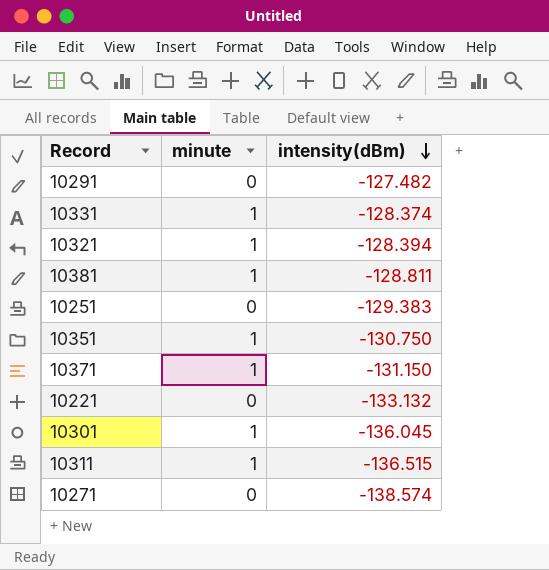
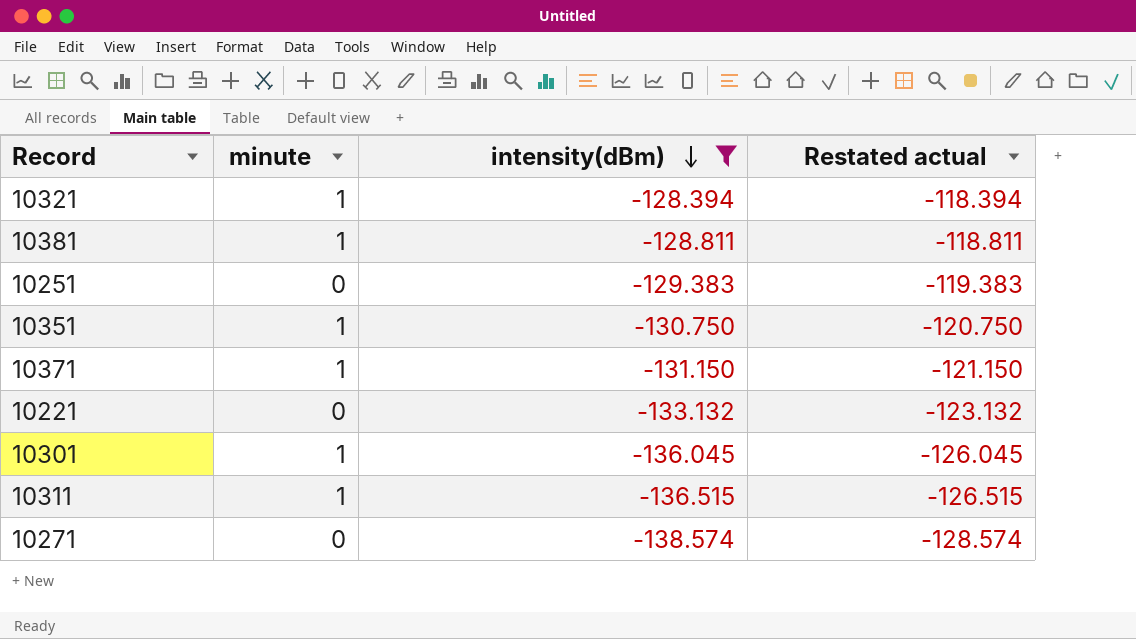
filter: none -> intensity(dBm) <= -128.394
column Restated actual | formula: none -> [intensity(dBm)] + 10

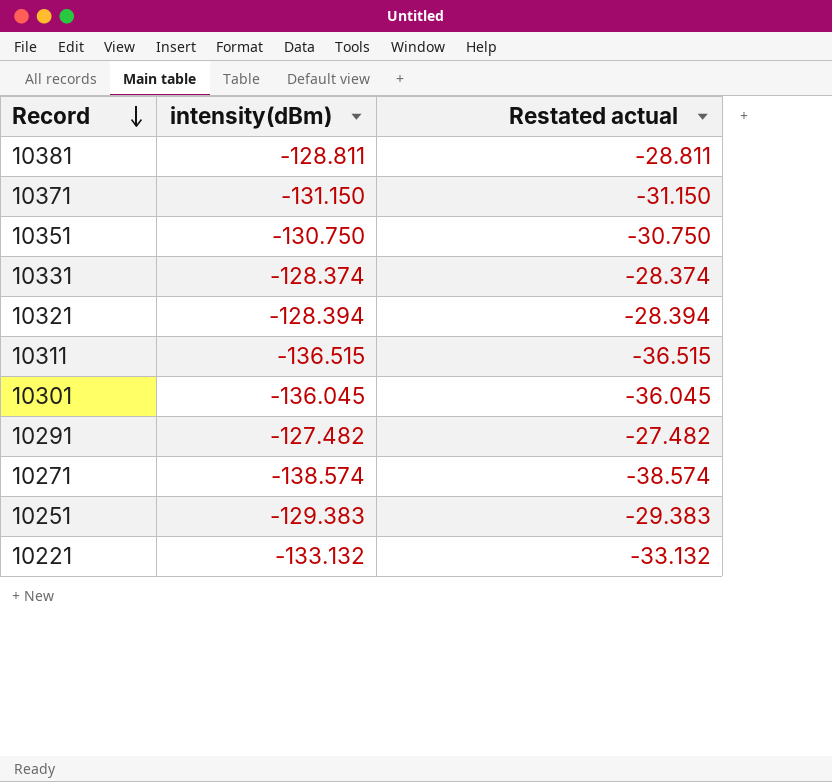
filter: intensity(dBm) <= -128.394 -> none
row order: intensity(dBm) descending -> Record descending
column minute | position: 2 -> none
column Restated actual | formula: [intensity(dBm)] + 10 -> [intensity(dBm)] + 100

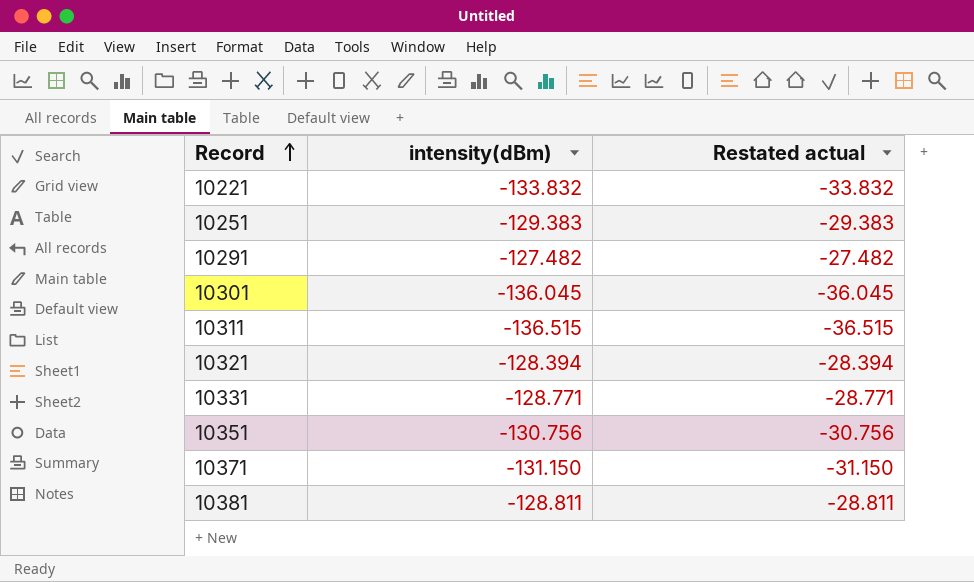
row order: Record descending -> Record ascending
row 10271: -138.574 | -38.574 -> none
10221 | intensity(dBm): -133.132 -> -133.832
10221 | Restated actual: -33.132 -> -33.832
10331 | intensity(dBm): -128.374 -> -128.771
10331 | Restated actual: -28.374 -> -28.771
10351 | intensity(dBm): -130.750 -> -130.756
10351 | Restated actual: -30.750 -> -30.756

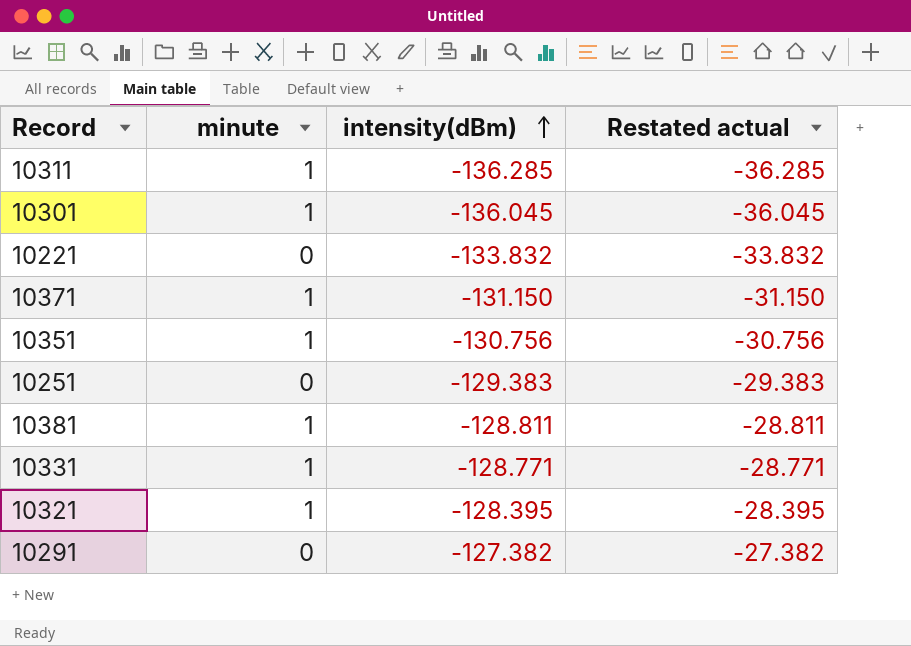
row order: Record ascending -> intensity(dBm) ascending
column minute | position: none -> 2
10311 | intensity(dBm): -136.515 -> -136.285
10311 | Restated actual: -36.515 -> -36.285
10321 | intensity(dBm): -128.394 -> -128.395
10321 | Restated actual: -28.394 -> -28.395
10291 | intensity(dBm): -127.482 -> -127.382
10291 | Restated actual: -27.482 -> -27.382

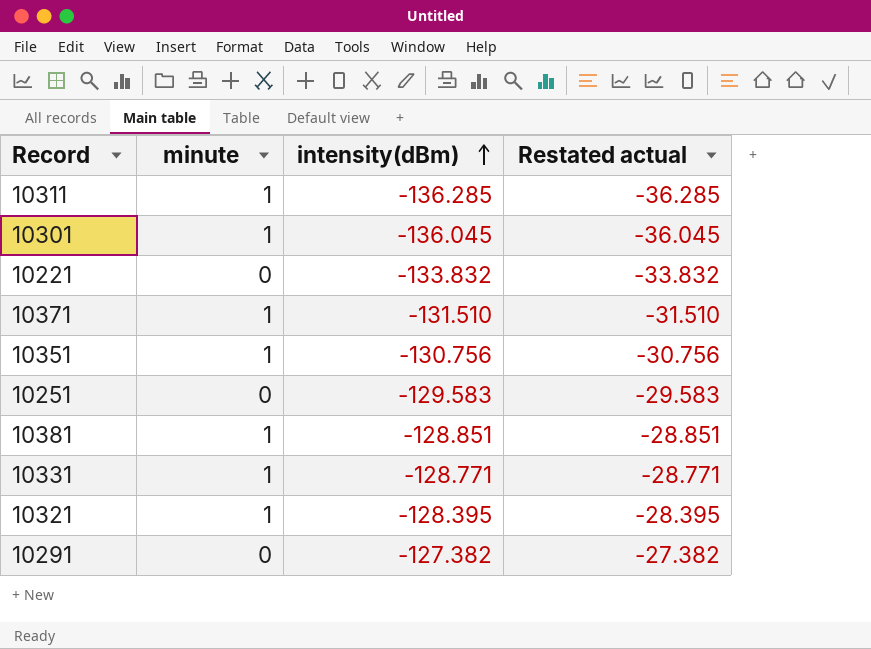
10371 | intensity(dBm): -131.150 -> -131.510
10371 | Restated actual: -31.150 -> -31.510
10251 | intensity(dBm): -129.383 -> -129.583
10251 | Restated actual: -29.383 -> -29.583
10381 | intensity(dBm): -128.811 -> -128.851
10381 | Restated actual: -28.811 -> -28.851

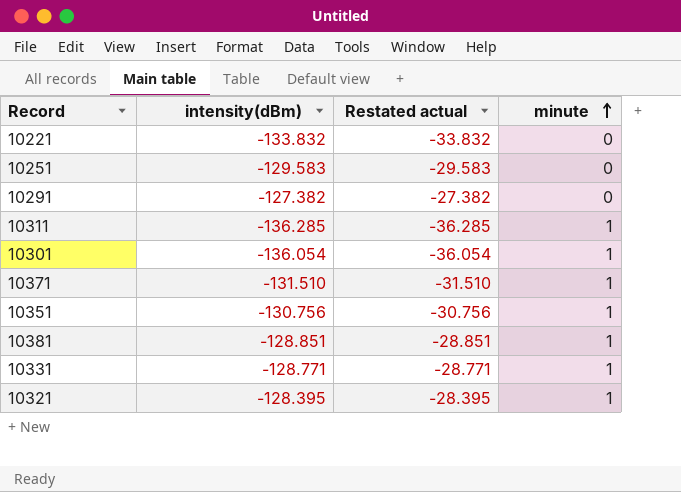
row order: intensity(dBm) ascending -> minute ascending
column minute | position: 2 -> 4
10301 | intensity(dBm): -136.045 -> -136.054
10301 | Restated actual: -36.045 -> -36.054

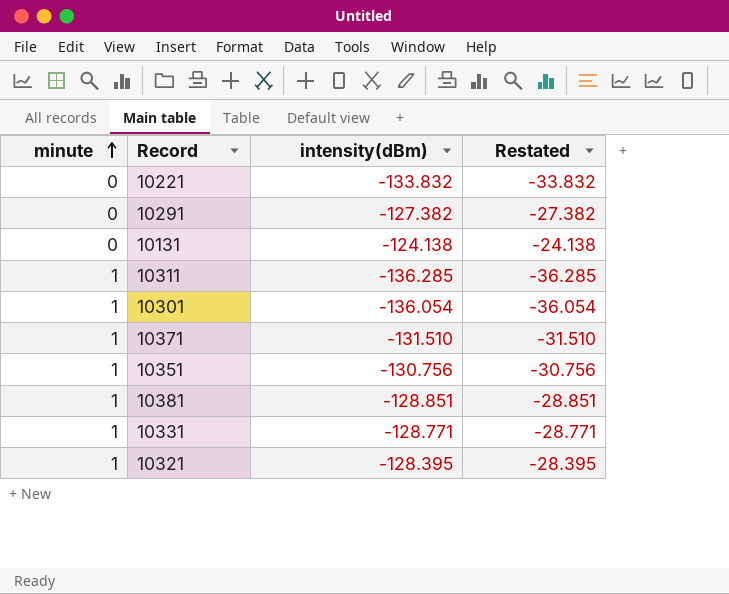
column minute | position: 4 -> 1
column name: Restated actual -> Restated
row 10251: -129.583 | -29.583 | 0 -> none
row 10131: none -> 0 | -124.138 | -24.138

